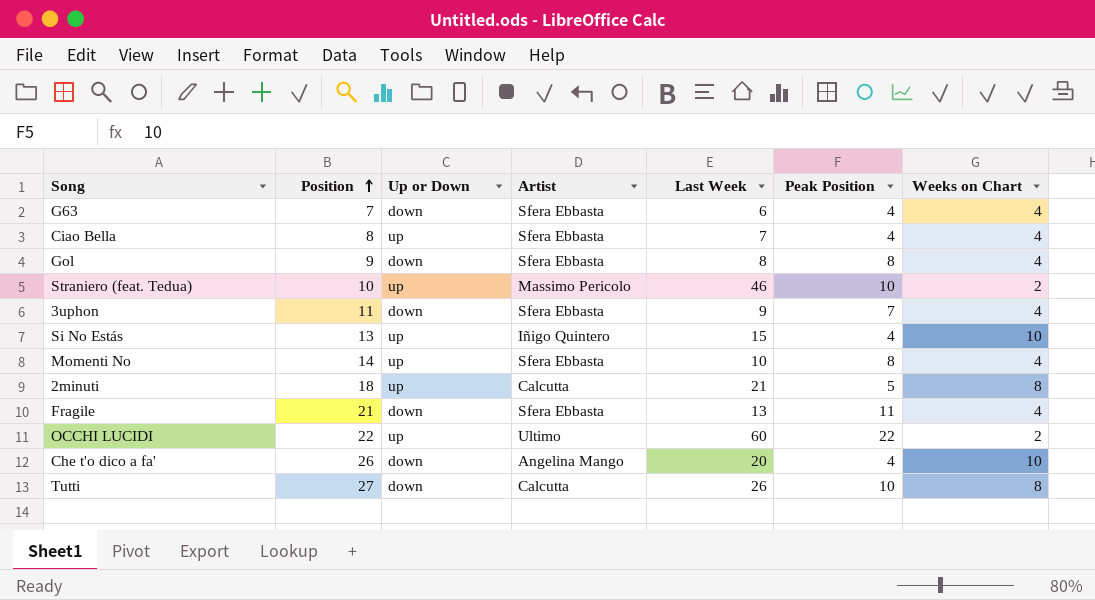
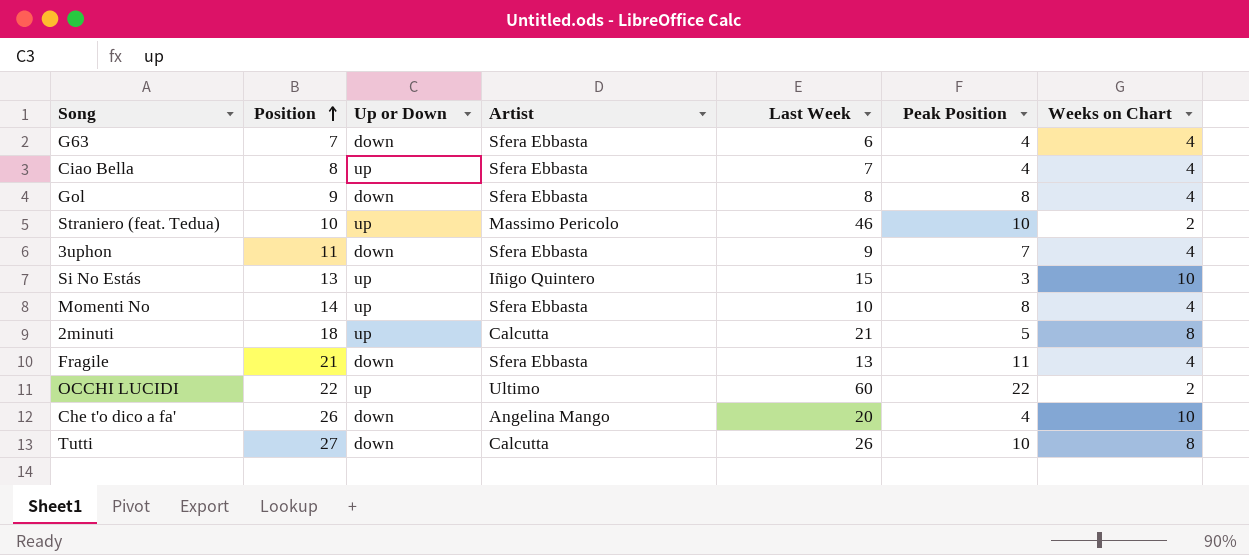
Si No Estás | Peak Position: 4 -> 3

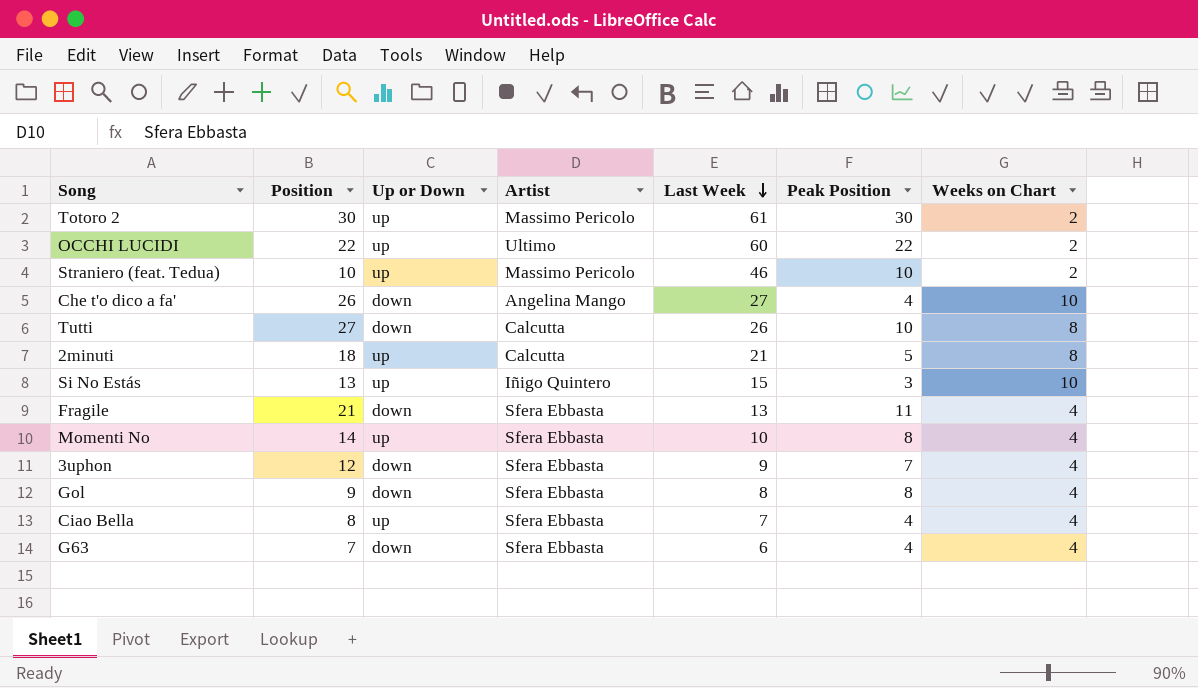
row order: Position ascending -> Last Week descending
row Totoro 2: none -> 30 | up | Massimo Pericolo | 61 | 30 | 2
Che t'o dico a fa' | Last Week: 20 -> 27
3uphon | Position: 11 -> 12

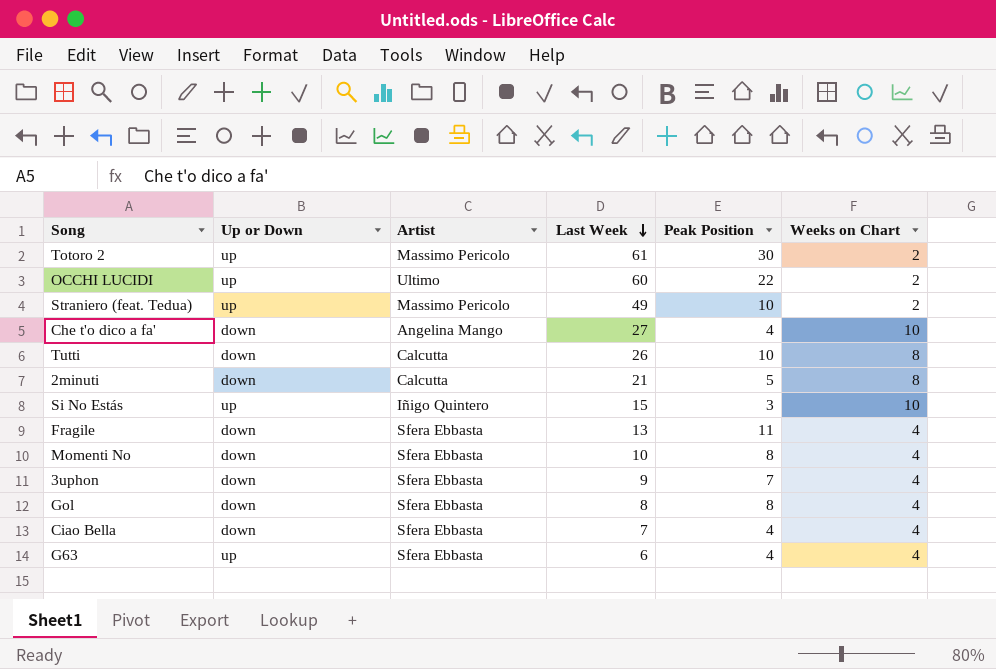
column Position | position: 2 -> none
Straniero (feat. Tedua) | Last Week: 46 -> 49
2minuti | Up or Down: up -> down
Momenti No | Up or Down: up -> down
Ciao Bella | Up or Down: up -> down
G63 | Up or Down: down -> up

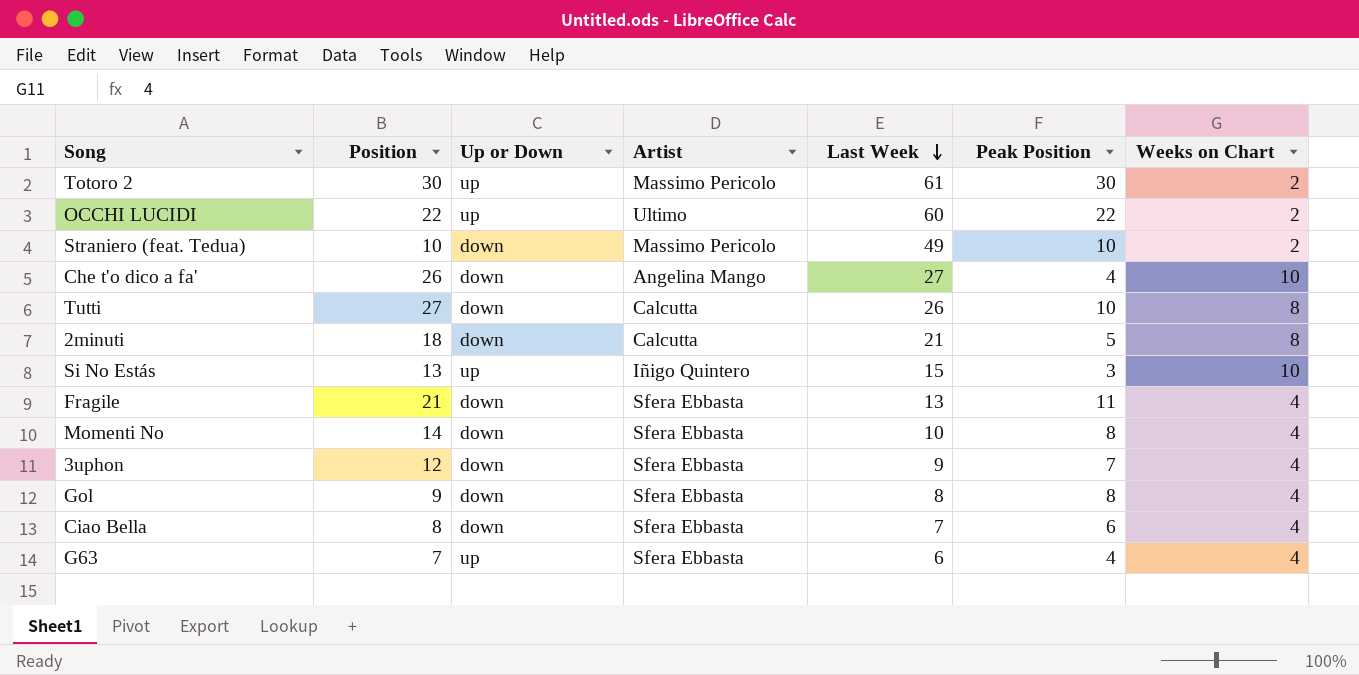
column Position | position: none -> 2
Straniero (feat. Tedua) | Up or Down: up -> down
Ciao Bella | Peak Position: 4 -> 6

